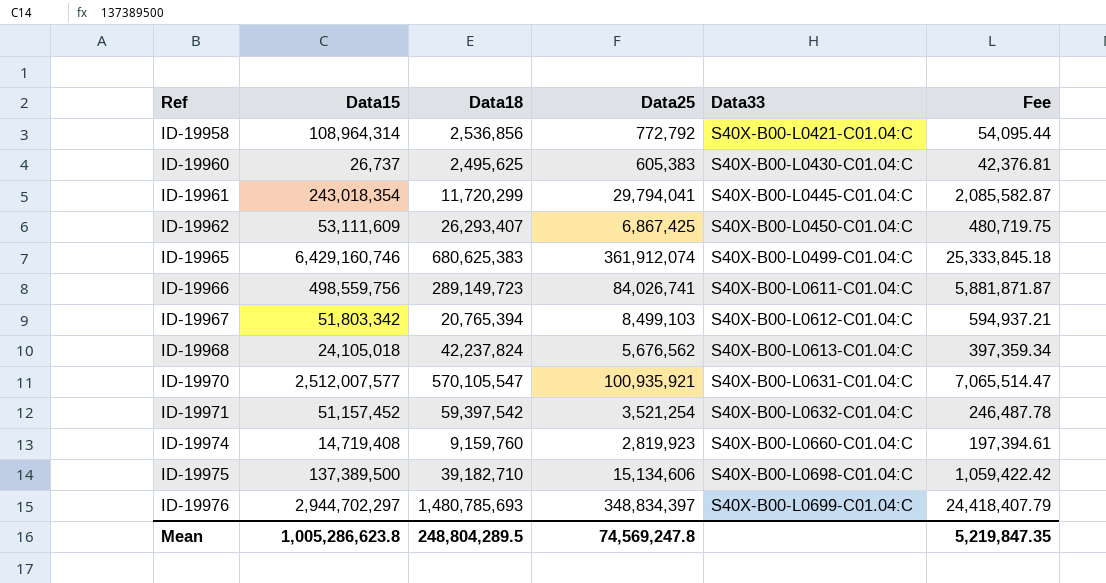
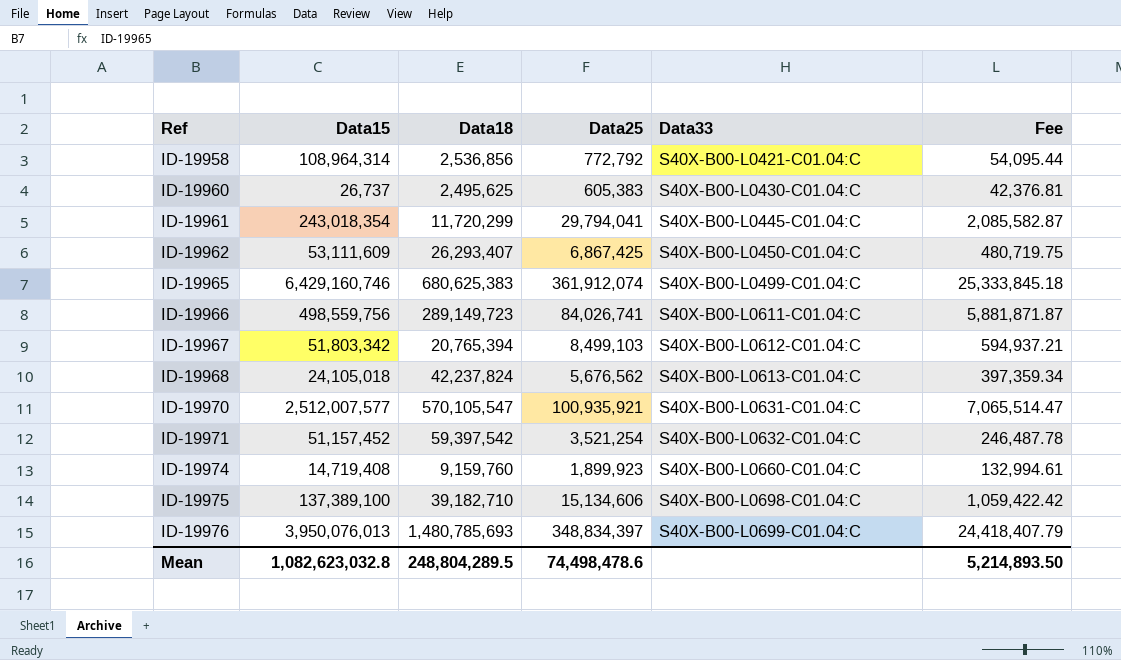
ID-19974 | Data25: 2,819,923 -> 1,899,923
ID-19974 | Fee: 197,394.61 -> 132,994.61
ID-19975 | Data15: 137,389,500 -> 137,389,100
ID-19976 | Data15: 2,944,702,297 -> 3,950,076,013
Mean | Data15: 1,005,286,623.8 -> 1,082,623,032.8
Mean | Data25: 74,569,247.8 -> 74,498,478.6
Mean | Fee: 5,219,847.35 -> 5,214,893.50

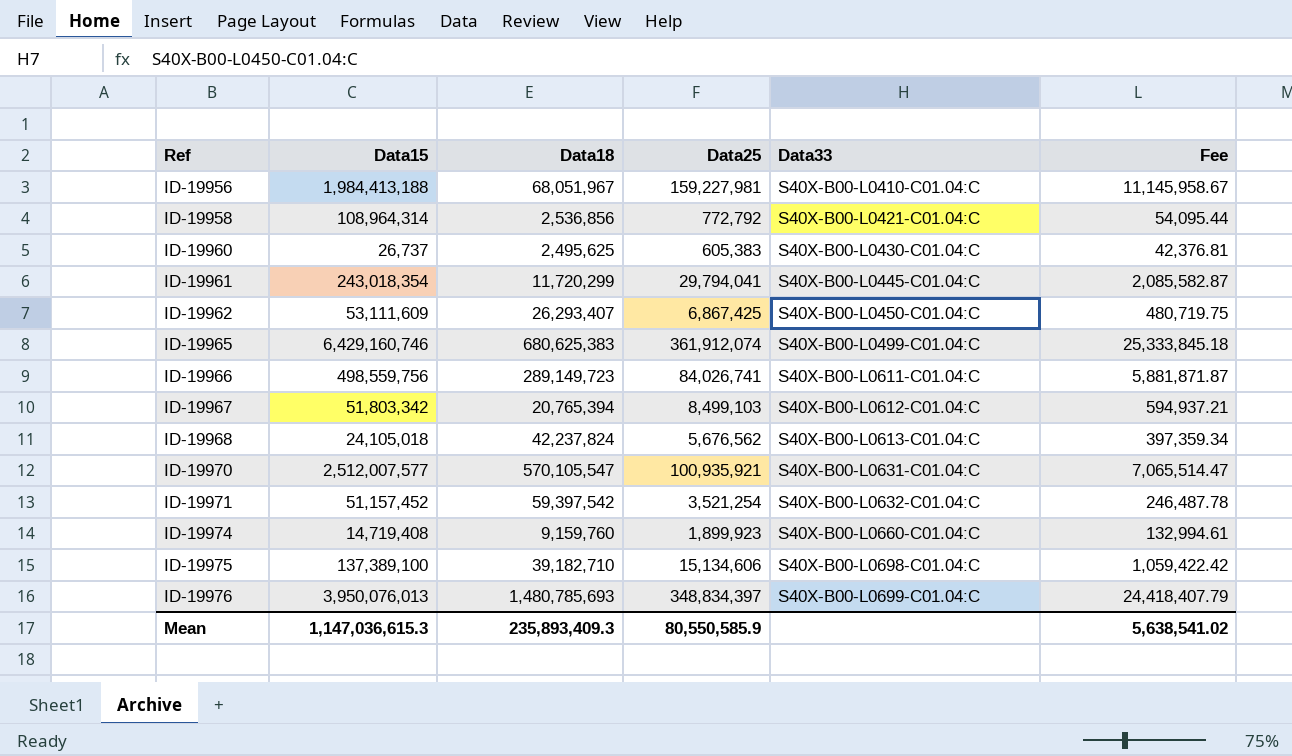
row ID-19956: none -> 1,984,413,188 | 68,051,967 | 159,227,981 | S40X-B00-L0410-C01.04:C | 11,145,958.67
Mean | Data15: 1,082,623,032.8 -> 1,147,036,615.3
Mean | Data18: 248,804,289.5 -> 235,893,409.3
Mean | Data25: 74,498,478.6 -> 80,550,585.9
Mean | Fee: 5,214,893.50 -> 5,638,541.02

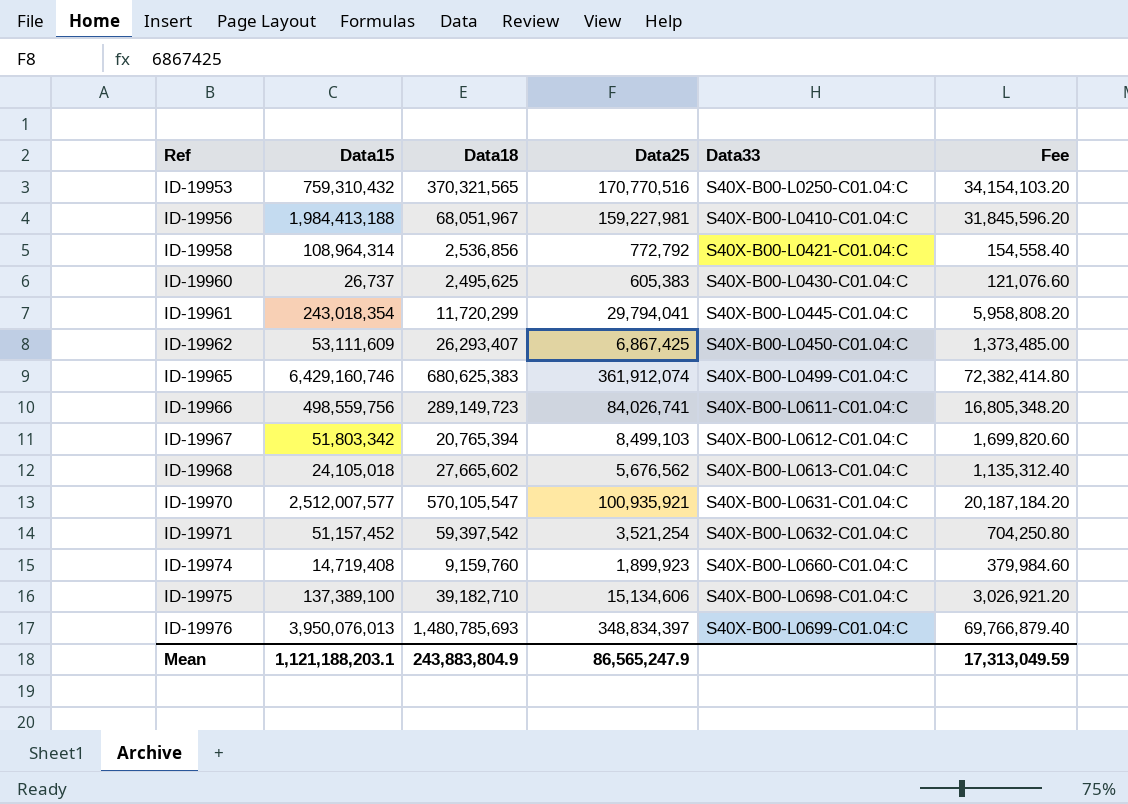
column Fee | formula: [Data25] * 0.07 -> [Data25] * 0.2
row ID-19953: none -> 759,310,432 | 370,321,565 | 170,770,516 | S40X-B00-L0250-C01.04:C | 34,154,103.20
ID-19968 | Data18: 42,237,824 -> 27,665,602
Mean | Data15: 1,147,036,615.3 -> 1,121,188,203.1
Mean | Data18: 235,893,409.3 -> 243,883,804.9
Mean | Data25: 80,550,585.9 -> 86,565,247.9
Mean | Fee: 5,638,541.02 -> 17,313,049.59

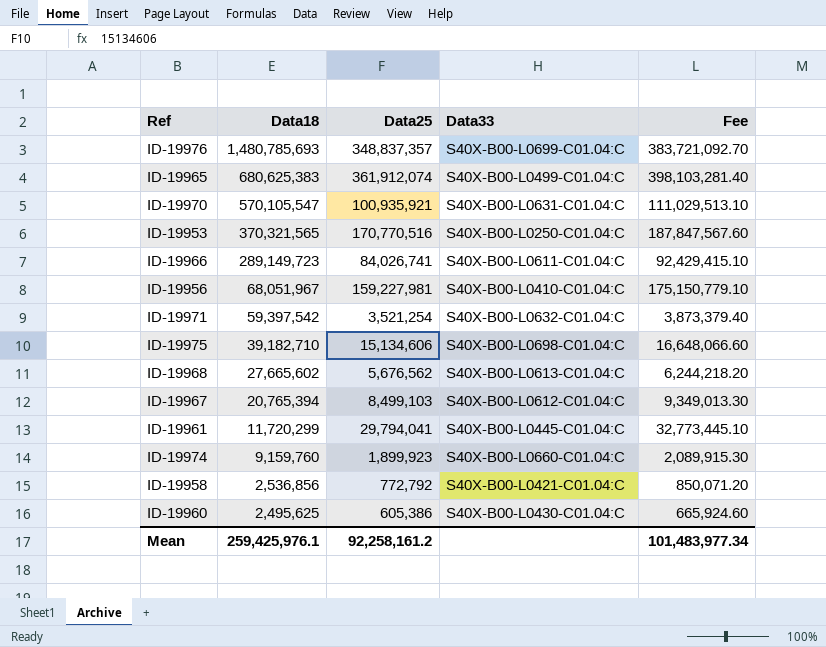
row order: Ref ascending -> Data18 descending
column Data15 | position: 2 -> none
column Fee | formula: [Data25] * 0.2 -> [Data25] * 1.1
row ID-19962: 53,111,609 | 26,293,407 | 6,867,425 | S40X-B00-L0450-C01.04:C | 1,373,485.00 -> none
ID-19976 | Data25: 348,834,397 -> 348,837,357
ID-19960 | Data25: 605,383 -> 605,386
Mean | Data18: 243,883,804.9 -> 259,425,976.1
Mean | Data25: 86,565,247.9 -> 92,258,161.2
Mean | Fee: 17,313,049.59 -> 101,483,977.34

